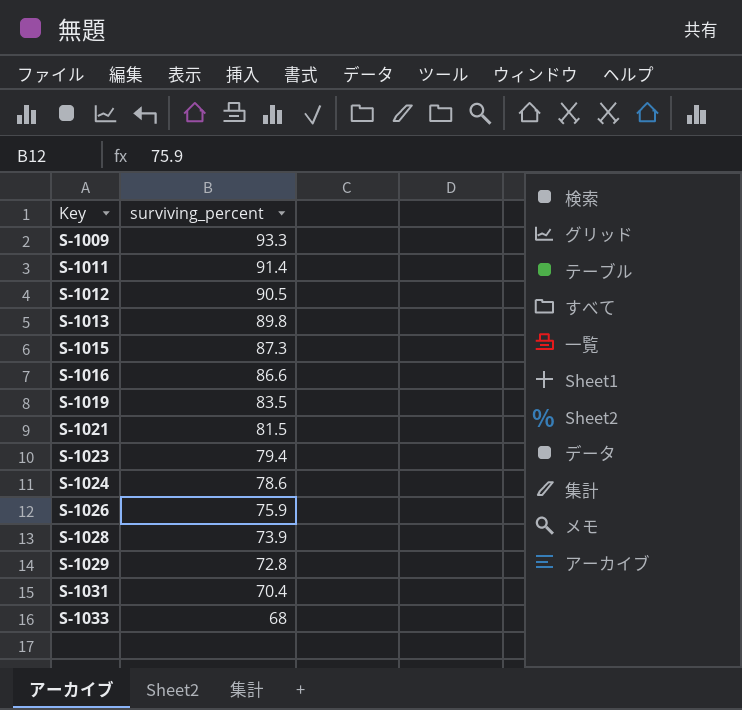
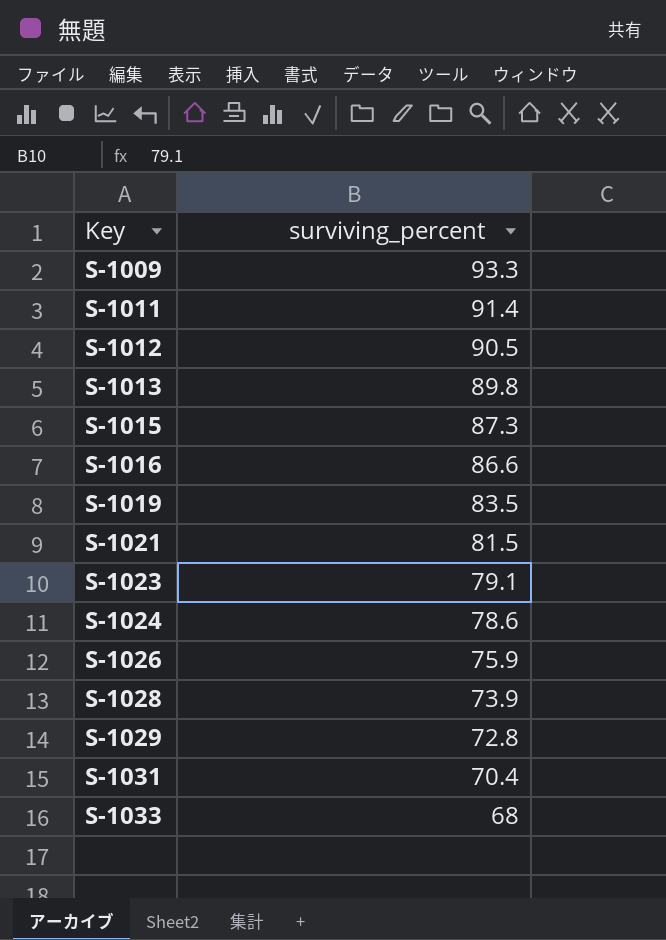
S-1023 | surviving_percent: 79.4 -> 79.1

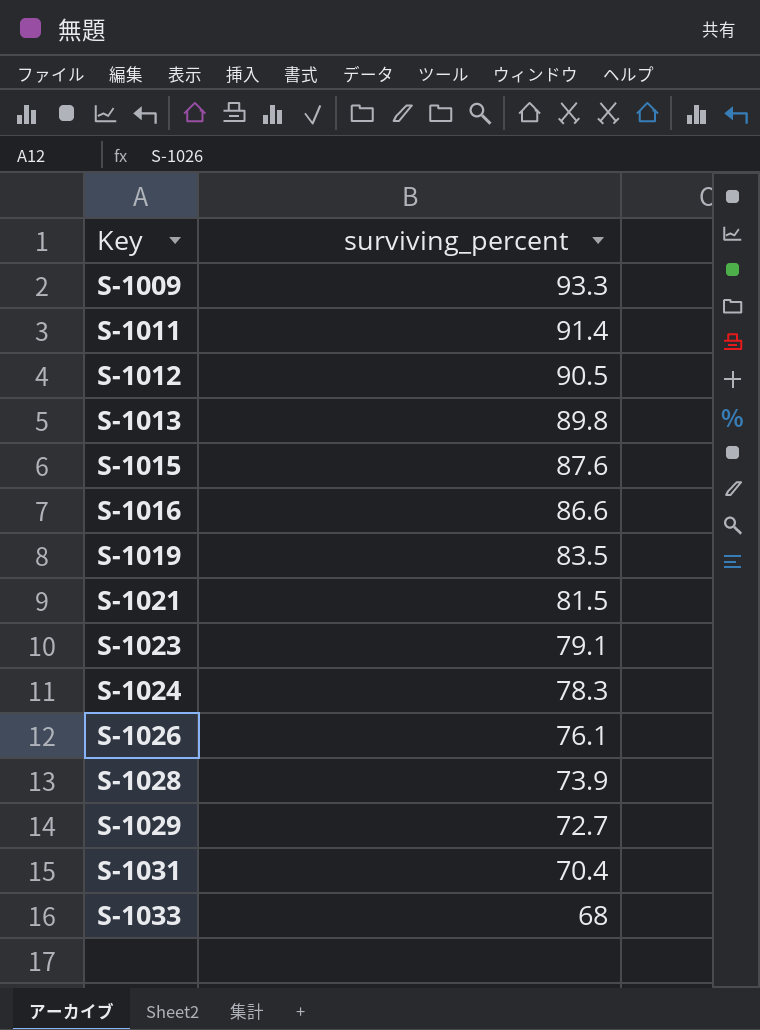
S-1015 | surviving_percent: 87.3 -> 87.6
S-1024 | surviving_percent: 78.6 -> 78.3
S-1026 | surviving_percent: 75.9 -> 76.1
S-1029 | surviving_percent: 72.8 -> 72.7

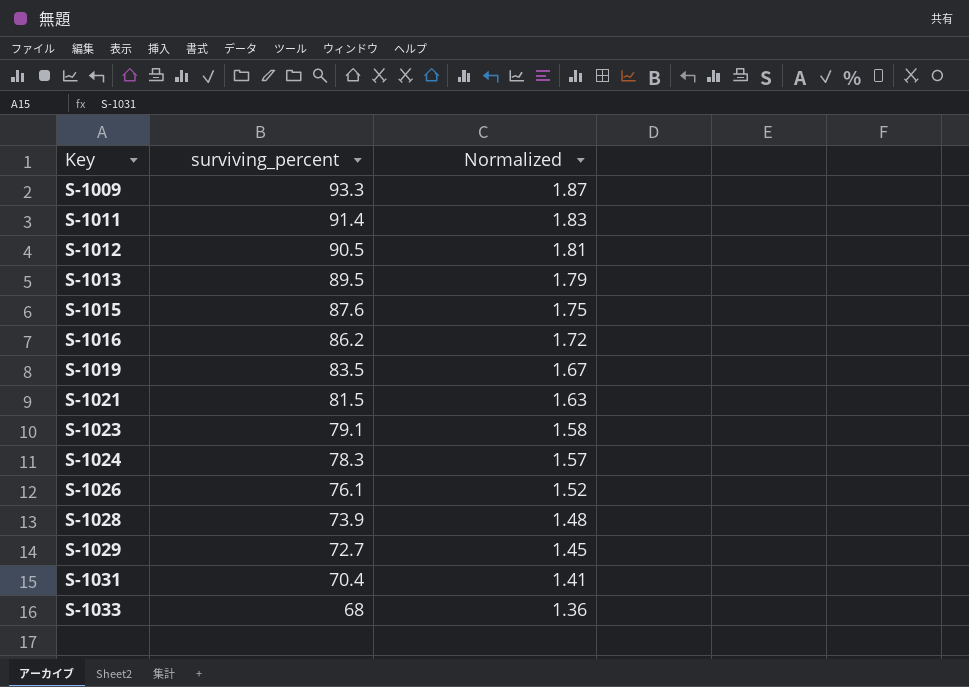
column Normalized | formula: none -> [surviving_percent] * 0.02
S-1013 | surviving_percent: 89.8 -> 89.5
S-1016 | surviving_percent: 86.6 -> 86.2

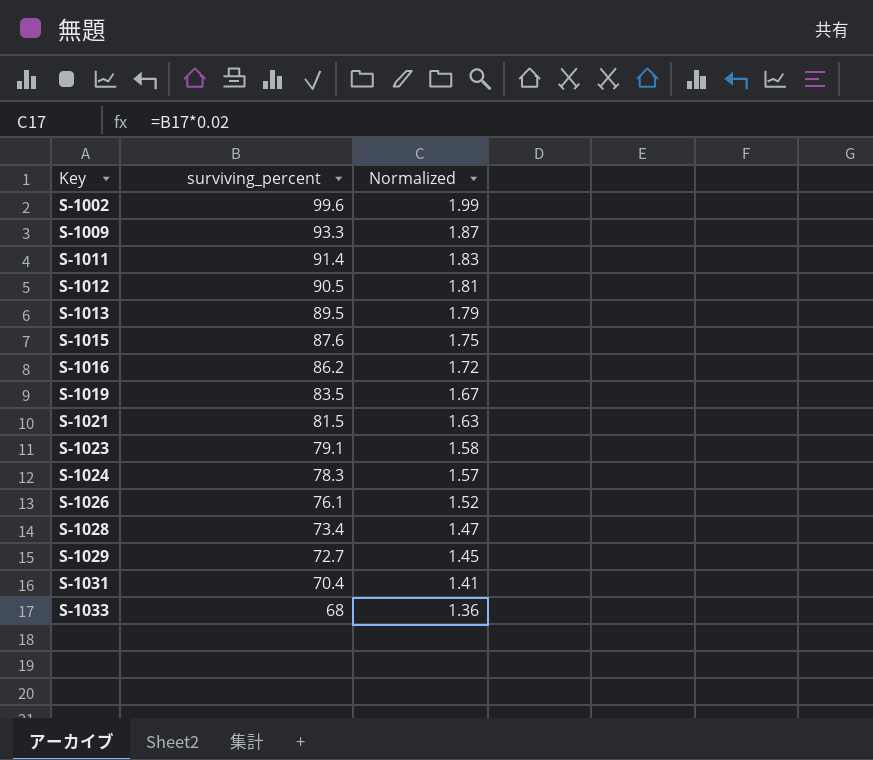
row S-1002: none -> 99.6 | 1.99
S-1028 | surviving_percent: 73.9 -> 73.4
S-1028 | Normalized: 1.48 -> 1.47

